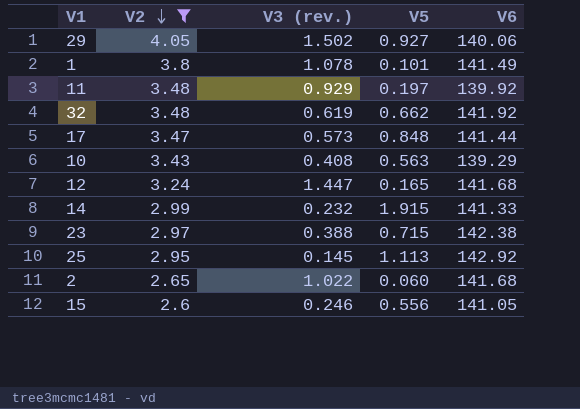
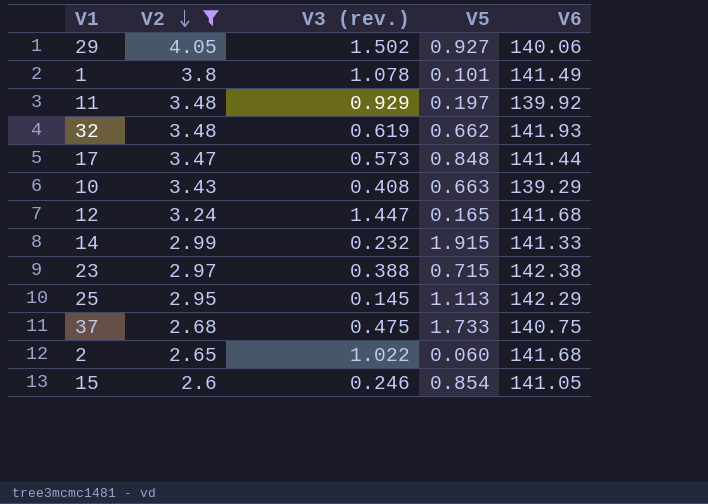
32 | V6: 141.92 -> 141.93
10 | V5: 0.563 -> 0.663
25 | V6: 142.92 -> 142.29
row 37: none -> 2.68 | 0.475 | 1.733 | 140.75
15 | V5: 0.556 -> 0.854

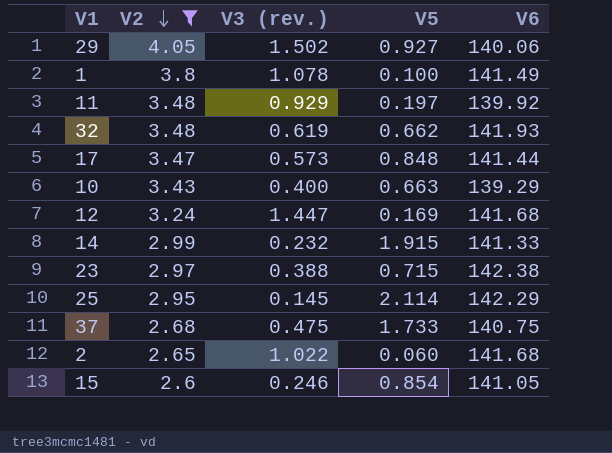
1 | V5: 0.101 -> 0.100
10 | V3 (rev.): 0.408 -> 0.400
12 | V5: 0.165 -> 0.169
25 | V5: 1.113 -> 2.114

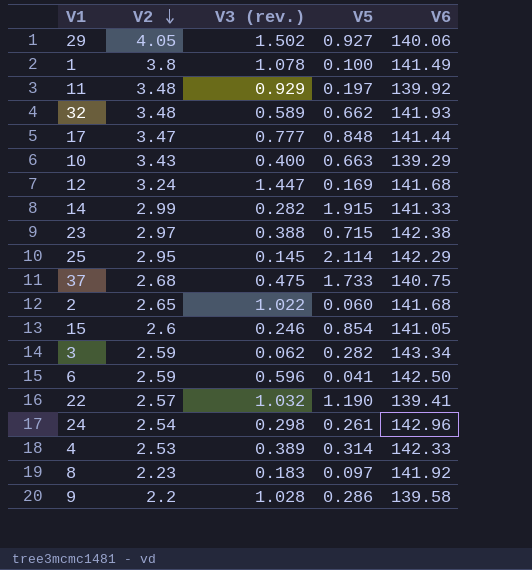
filter: V2 >= 2.6 -> none
32 | V3 (rev.): 0.619 -> 0.589
17 | V3 (rev.): 0.573 -> 0.777
14 | V3 (rev.): 0.232 -> 0.282

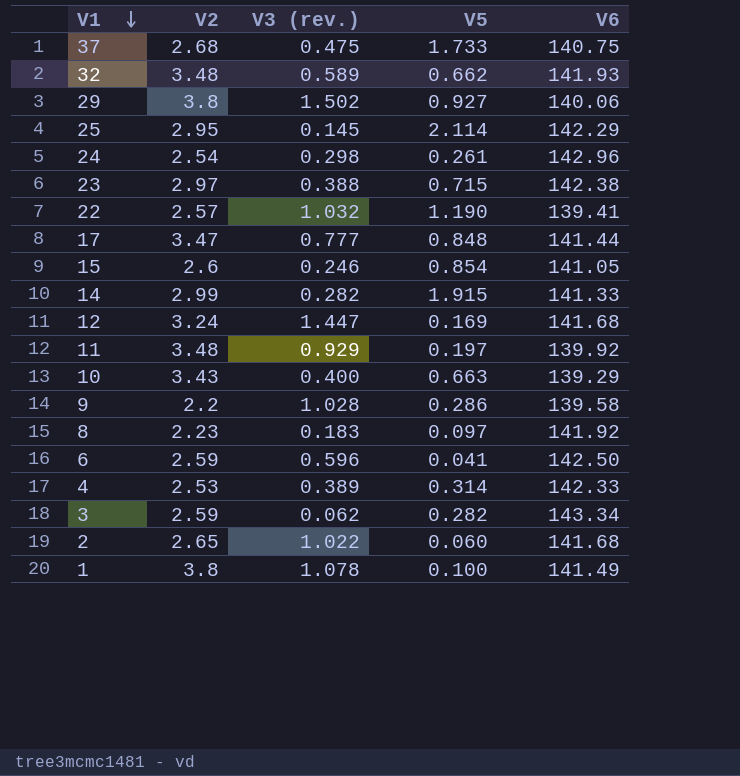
row order: V2 descending -> V1 descending
29 | V2: 4.05 -> 3.8

